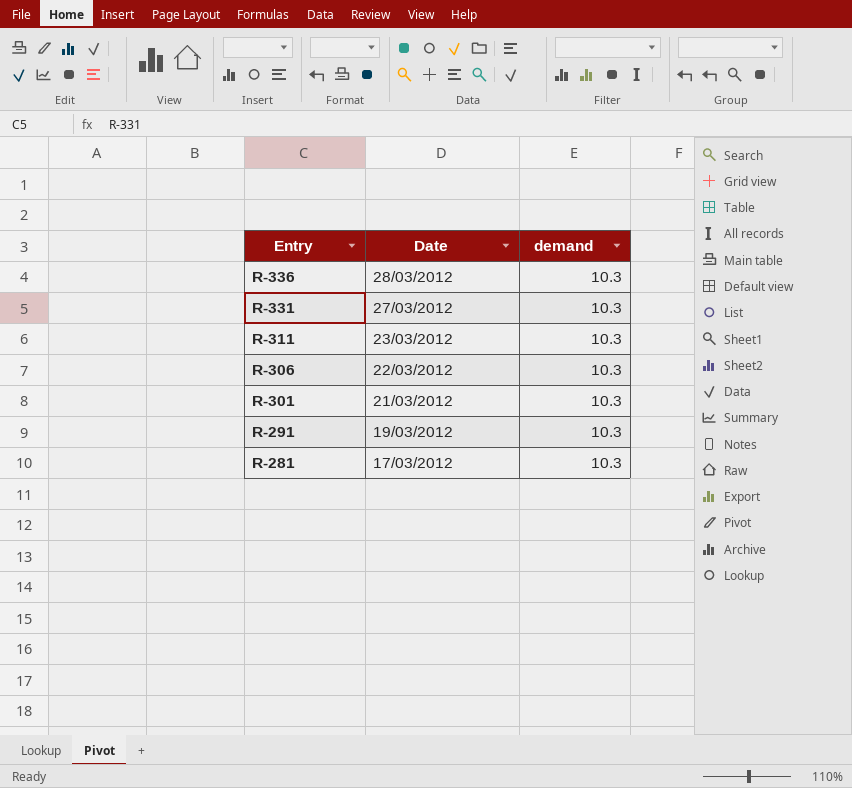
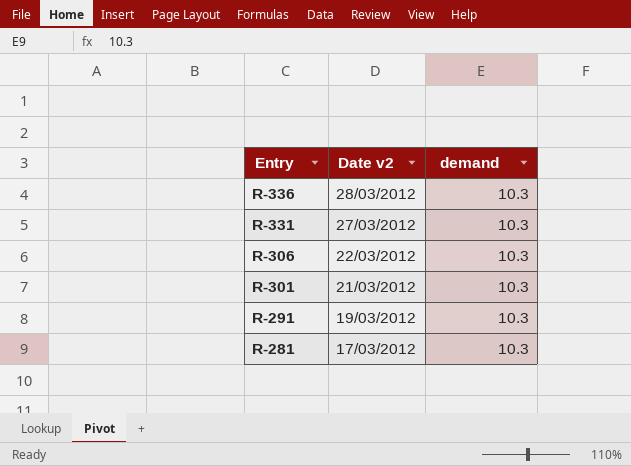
column name: Date -> Date v2
row R-311: 23/03/2012 | 10.3 -> none

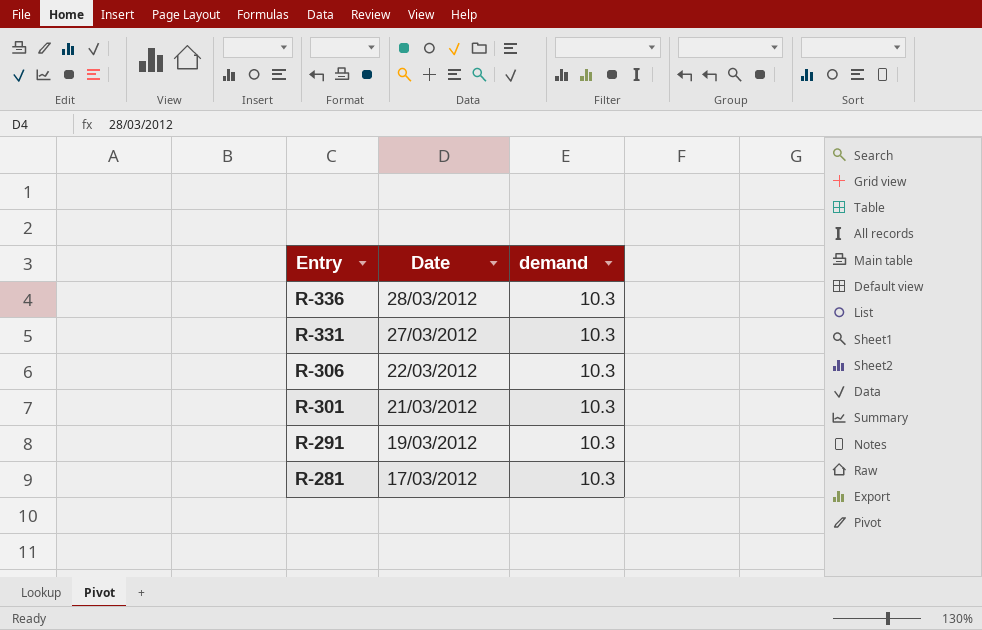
column name: Date v2 -> Date

